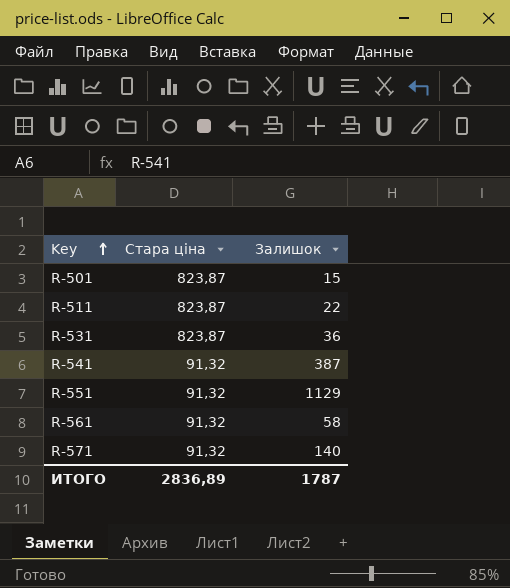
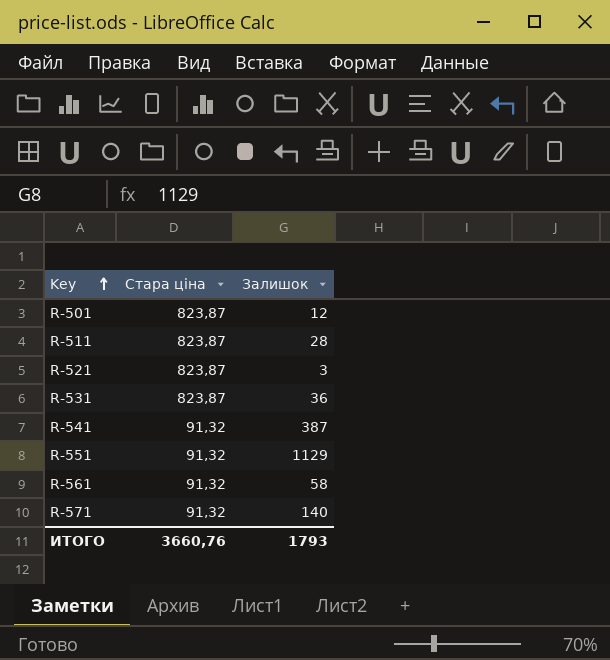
R-501 | Залишок: 15 -> 12
R-511 | Залишок: 22 -> 28
row R-521: none -> 823,87 | 3
ИТОГО | Стара ціна: 2836,89 -> 3660,76
ИТОГО | Залишок: 1787 -> 1793

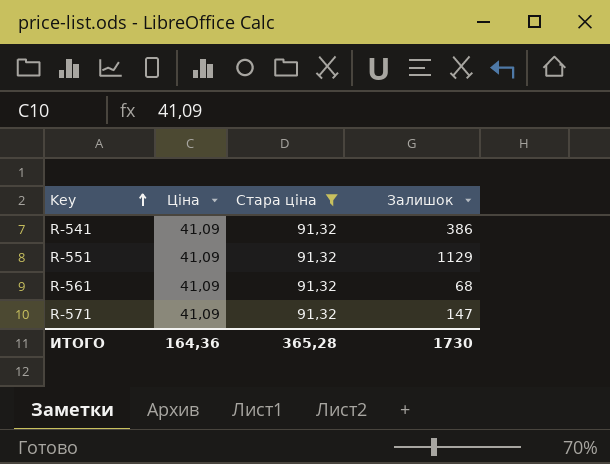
filter: none -> Стара ціна = 91,32
column Ціна | position: none -> 2
R-541 | Залишок: 387 -> 386
R-561 | Залишок: 58 -> 68
R-571 | Залишок: 140 -> 147
ИТОГО | Стара ціна: 3660,76 -> 365,28
ИТОГО | Залишок: 1793 -> 1730

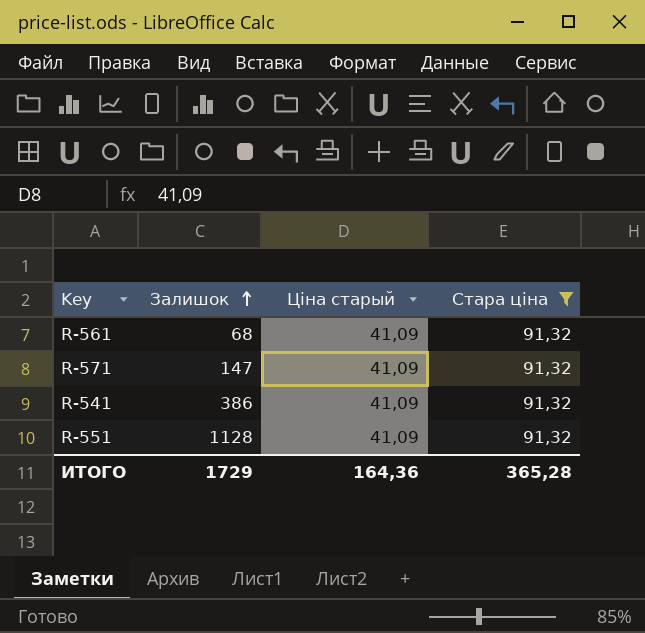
row order: Key ascending -> Залишок ascending
column Залишок | position: 4 -> 2
column name: Ціна -> Ціна старый
R-551 | Залишок: 1129 -> 1128
ИТОГО | Залишок: 1730 -> 1729

